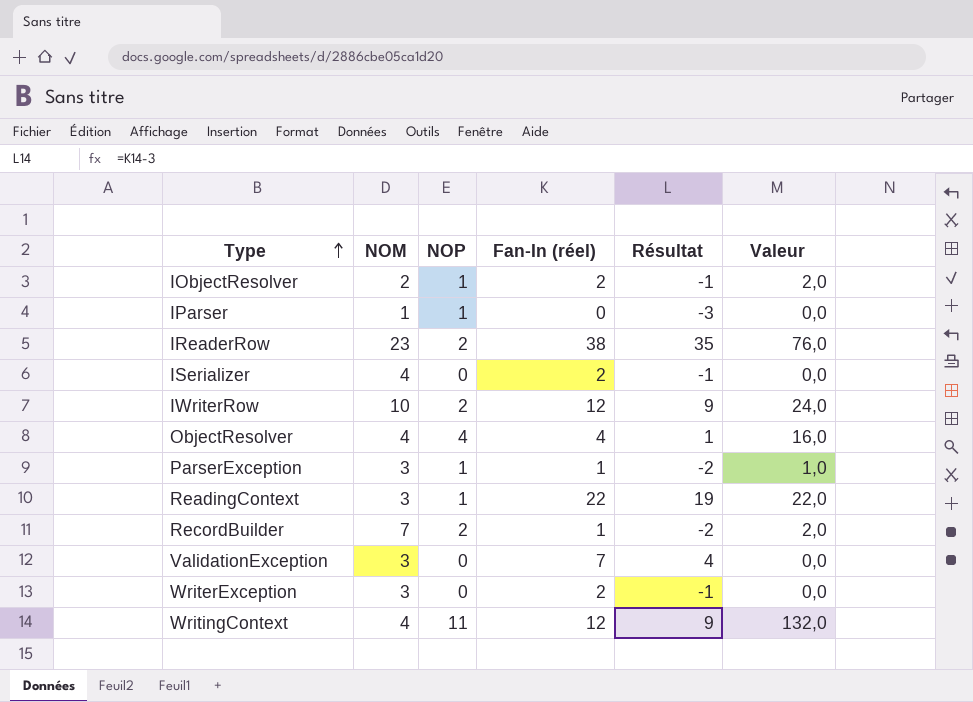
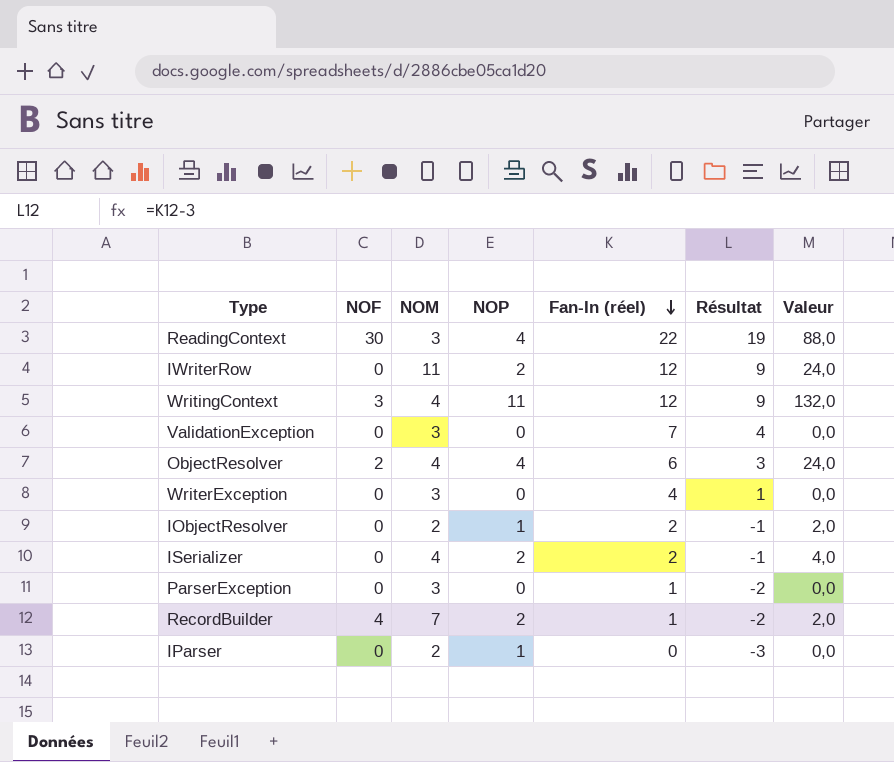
row order: Type ascending -> Fan-In (réel) descending
column NOF | position: none -> 2
row IReaderRow: 23 | 2 | 38 | 35 | 76,0 -> none
ReadingContext | NOP: 1 -> 4
ReadingContext | Valeur: 22,0 -> 88,0
IWriterRow | NOM: 10 -> 11
ObjectResolver | Fan-In (réel): 4 -> 6
ObjectResolver | Résultat: 1 -> 3
ObjectResolver | Valeur: 16,0 -> 24,0
WriterException | Fan-In (réel): 2 -> 4
WriterException | Résultat: -1 -> 1
ISerializer | NOP: 0 -> 2
ISerializer | Valeur: 0,0 -> 4,0
ParserException | NOP: 1 -> 0
ParserException | Valeur: 1,0 -> 0,0
IParser | NOM: 1 -> 2

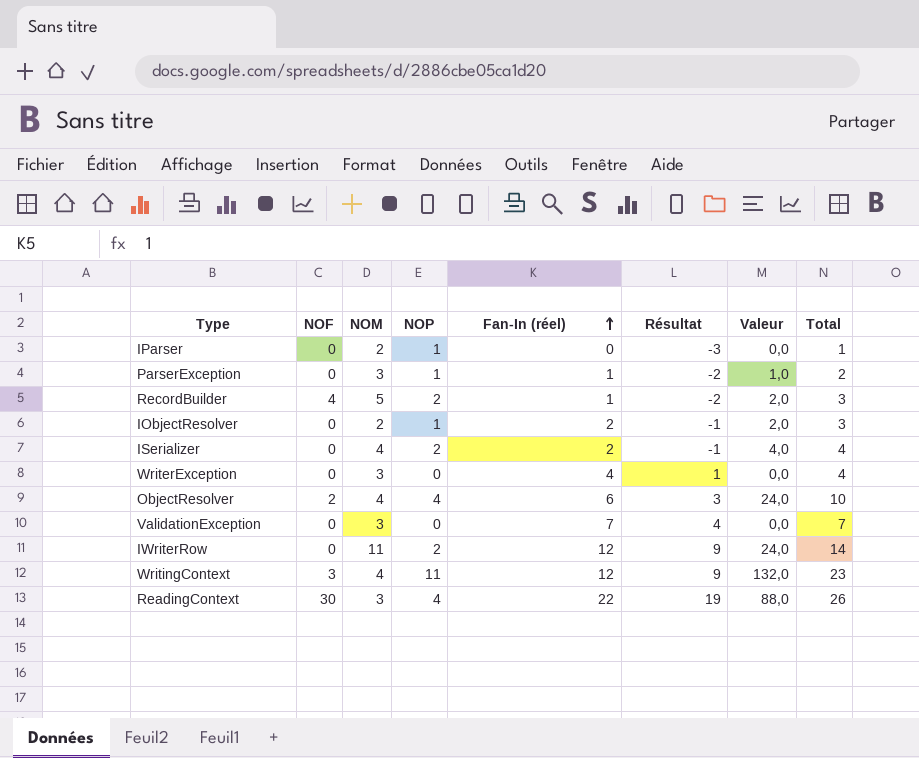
row order: Fan-In (réel) descending -> Fan-In (réel) ascending
column Total | formula: none -> [NOP] + [Fan-In (réel)]
ParserException | NOP: 0 -> 1
ParserException | Valeur: 0,0 -> 1,0
RecordBuilder | NOM: 7 -> 5

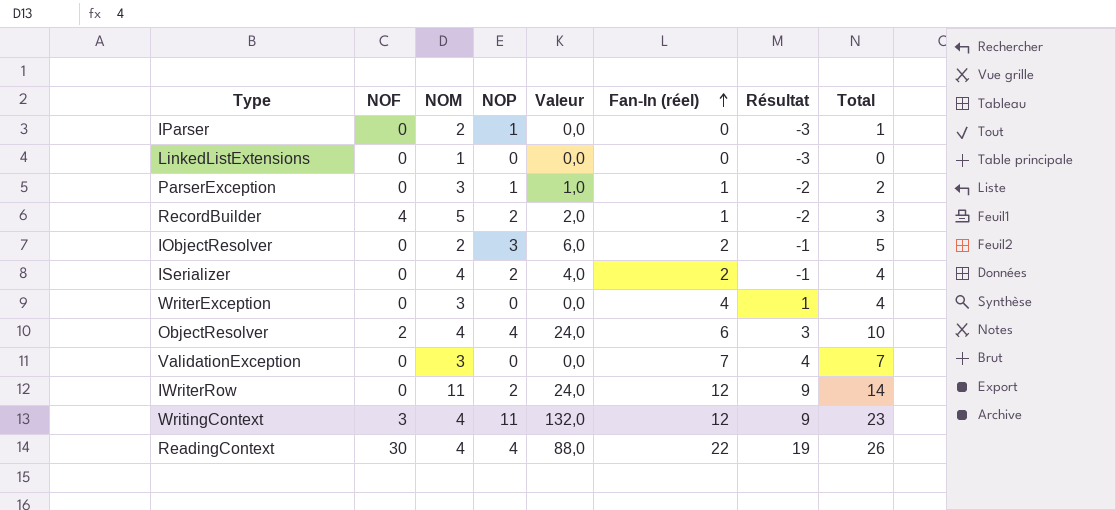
column Valeur | position: 7 -> 5
row LinkedListExtensions: none -> 0 | 1 | 0 | 0,0 | 0 | -3 | 0
IObjectResolver | NOP: 1 -> 3
IObjectResolver | Valeur: 2,0 -> 6,0
IObjectResolver | Total: 3 -> 5
ReadingContext | NOM: 3 -> 4

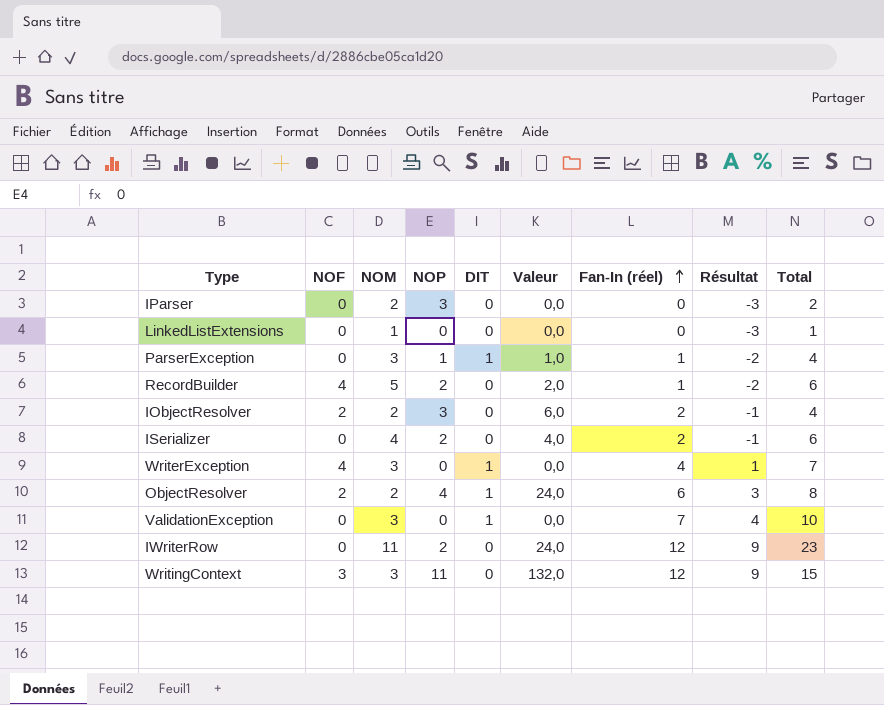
column DIT | position: none -> 5
column Total | formula: [NOP] + [Fan-In (réel)] -> [NOM] + [Fan-In (réel)]
row ReadingContext: 30 | 4 | 4 | 88,0 | 22 | 19 | 26 -> none
IParser | NOP: 1 -> 3
IObjectResolver | NOF: 0 -> 2
WriterException | NOF: 0 -> 4
ObjectResolver | NOM: 4 -> 2
WritingContext | NOM: 4 -> 3

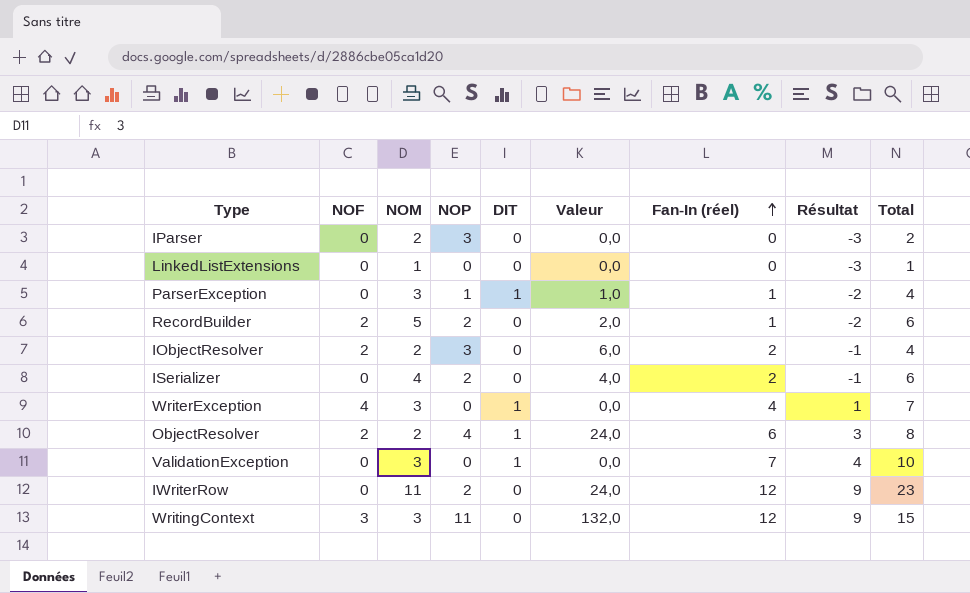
RecordBuilder | NOF: 4 -> 2

